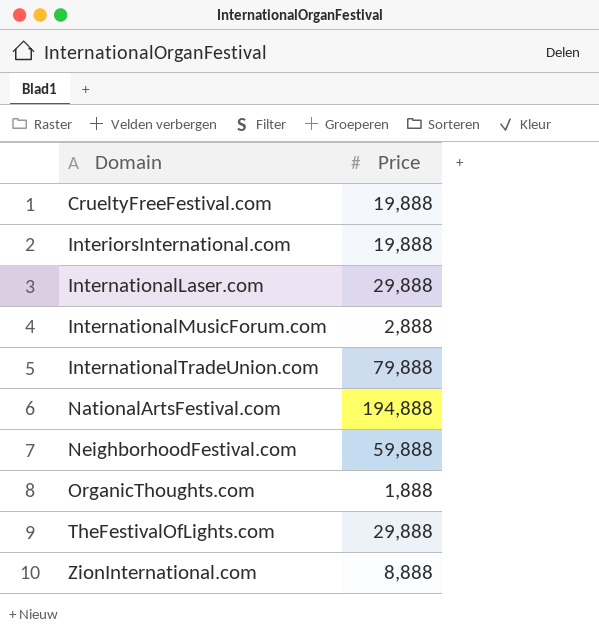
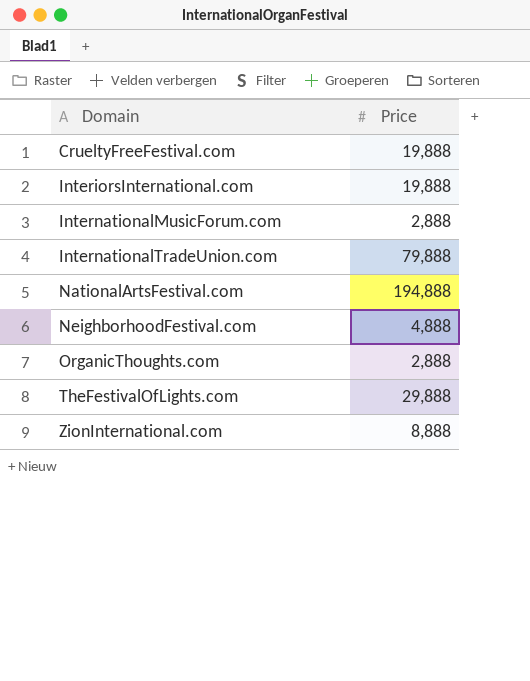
row InternationalLaser.com: 29,888 -> none
NeighborhoodFestival.com | Price: 59,888 -> 4,888
OrganicThoughts.com | Price: 1,888 -> 2,888

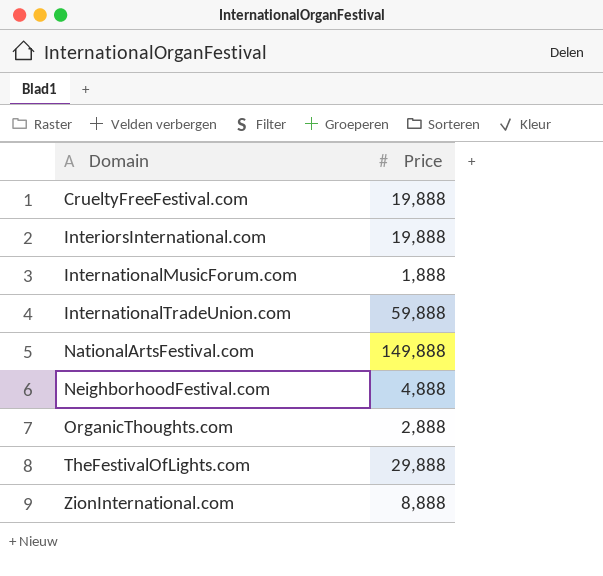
InternationalMusicForum.com | Price: 2,888 -> 1,888
InternationalTradeUnion.com | Price: 79,888 -> 59,888
NationalArtsFestival.com | Price: 194,888 -> 149,888

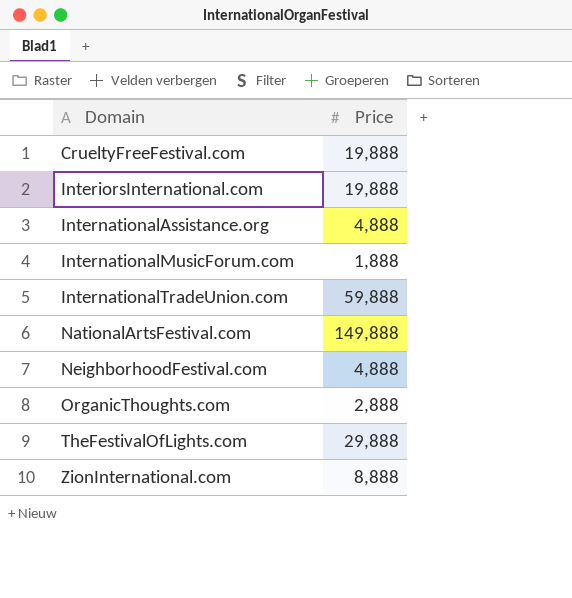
row InternationalAssistance.org: none -> 4,888

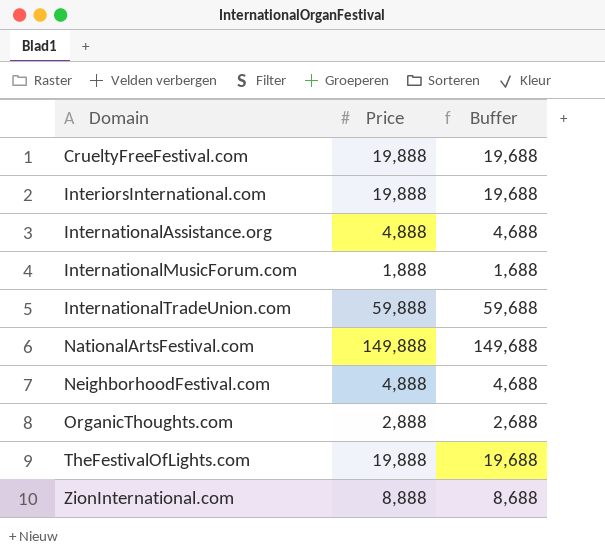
column Buffer | formula: none -> [Price] - 200
TheFestivalOfLights.com | Price: 29,888 -> 19,888

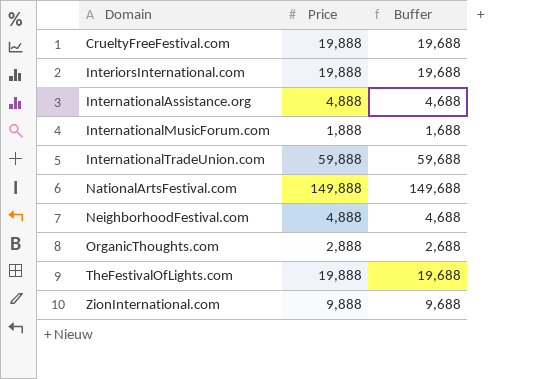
ZionInternational.com | Price: 8,888 -> 9,888
ZionInternational.com | Buffer: 8,688 -> 9,688

